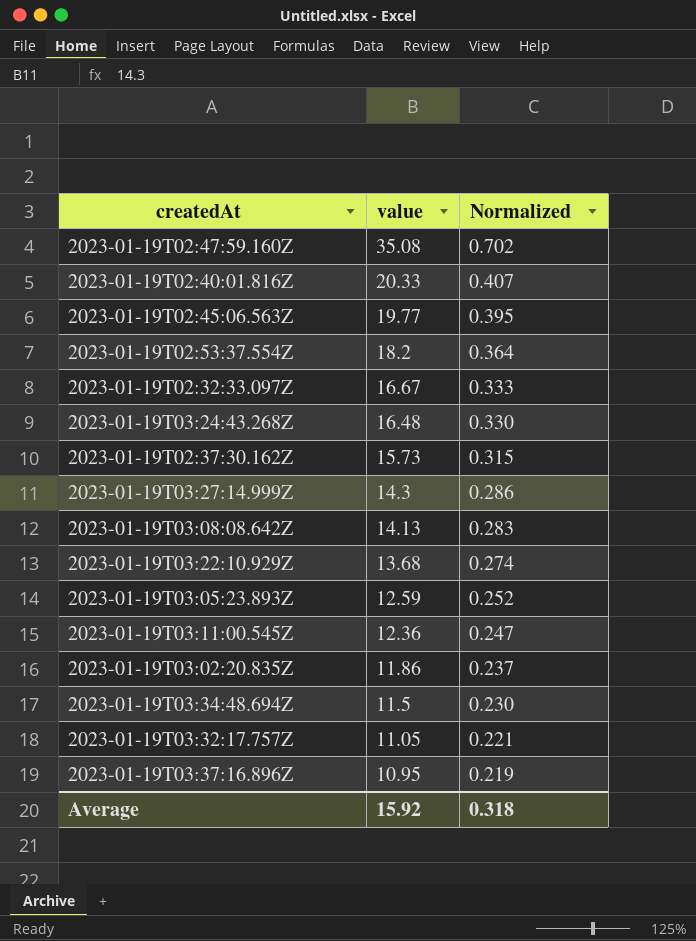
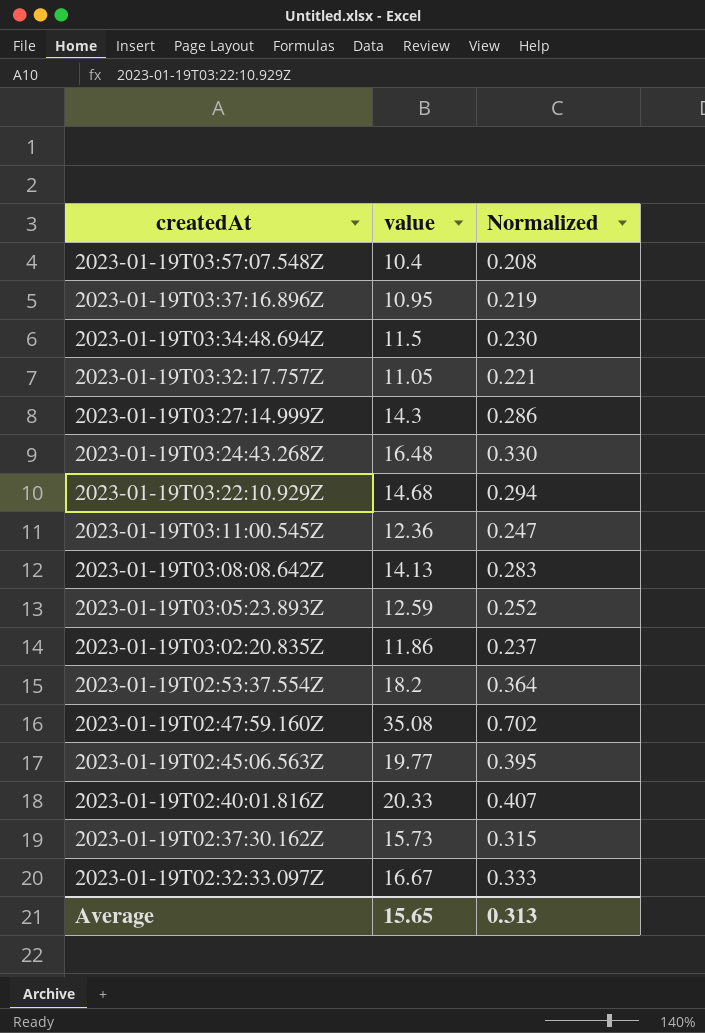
row order: value descending -> createdAt descending
row 2023-01-19T03:57:07.548Z: none -> 10.4 | 0.208
2023-01-19T03:22:10.929Z | value: 13.68 -> 14.68
2023-01-19T03:22:10.929Z | Normalized: 0.274 -> 0.294
Average | value: 15.92 -> 15.65
Average | Normalized: 0.318 -> 0.313

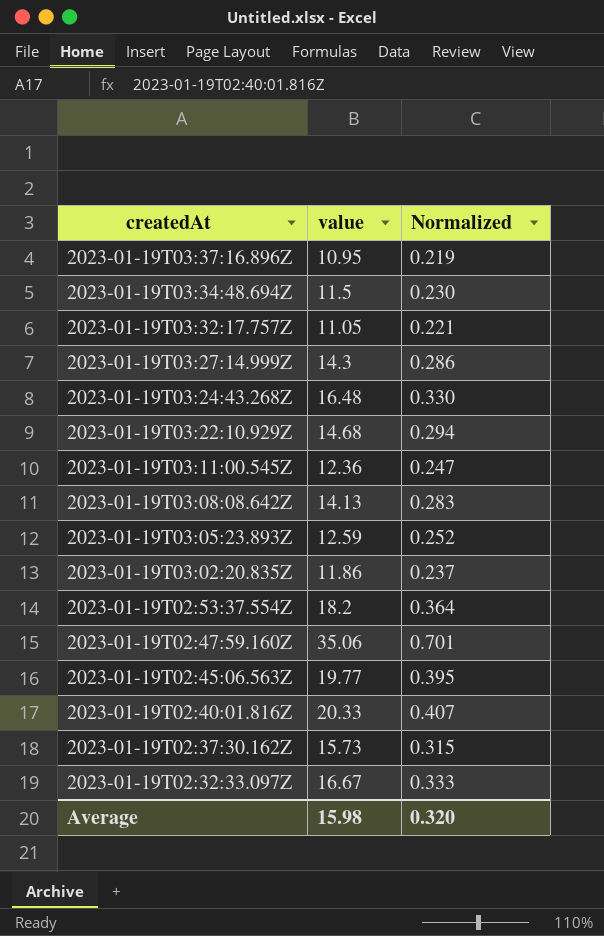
row 2023-01-19T03:57:07.548Z: 10.4 | 0.208 -> none
2023-01-19T02:47:59.160Z | value: 35.08 -> 35.06
2023-01-19T02:47:59.160Z | Normalized: 0.702 -> 0.701
Average | value: 15.65 -> 15.98
Average | Normalized: 0.313 -> 0.320

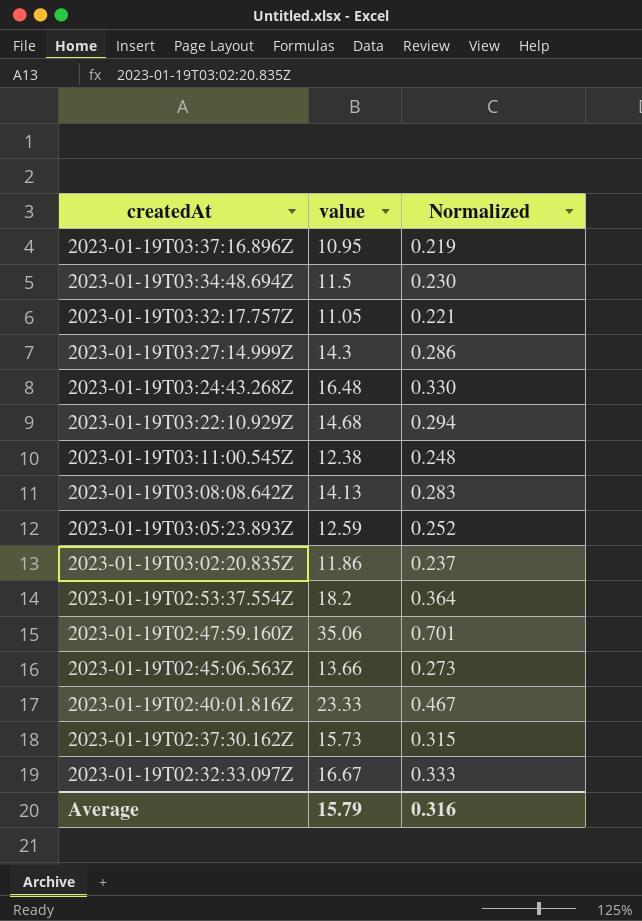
2023-01-19T03:11:00.545Z | value: 12.36 -> 12.38
2023-01-19T03:11:00.545Z | Normalized: 0.247 -> 0.248
2023-01-19T02:45:06.563Z | value: 19.77 -> 13.66
2023-01-19T02:45:06.563Z | Normalized: 0.395 -> 0.273
2023-01-19T02:40:01.816Z | value: 20.33 -> 23.33
2023-01-19T02:40:01.816Z | Normalized: 0.407 -> 0.467
Average | value: 15.98 -> 15.79
Average | Normalized: 0.320 -> 0.316

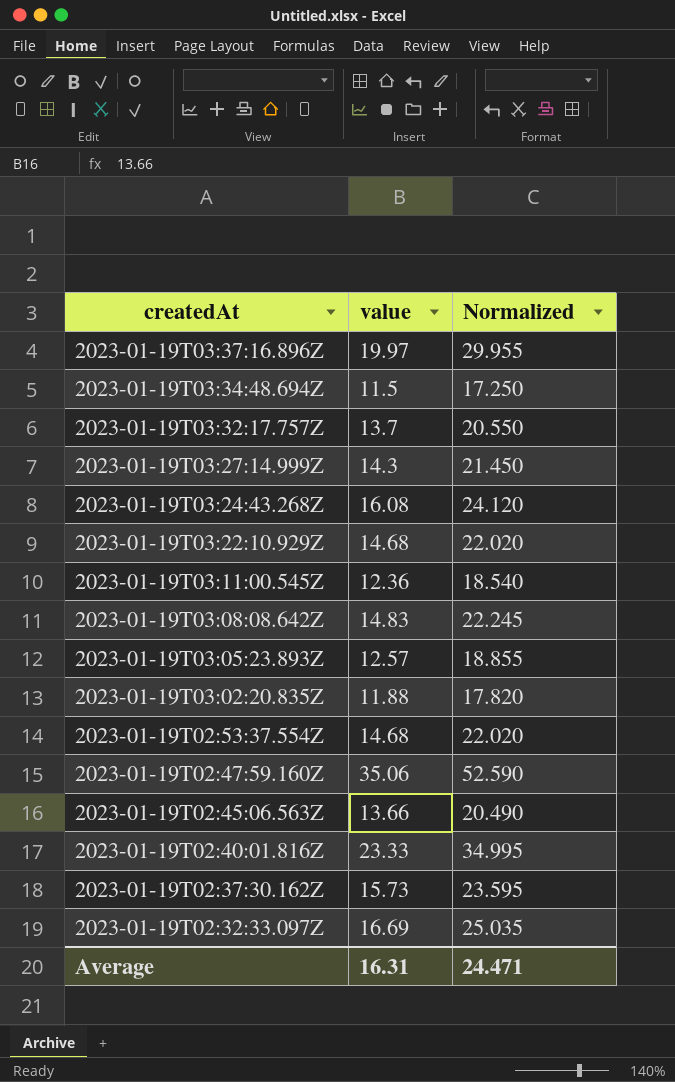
column Normalized | formula: [value] * 0.02 -> [value] * 1.5
2023-01-19T03:37:16.896Z | value: 10.95 -> 19.97
2023-01-19T03:32:17.757Z | value: 11.05 -> 13.7
2023-01-19T03:24:43.268Z | value: 16.48 -> 16.08
2023-01-19T03:11:00.545Z | value: 12.38 -> 12.36
2023-01-19T03:08:08.642Z | value: 14.13 -> 14.83
2023-01-19T03:05:23.893Z | value: 12.59 -> 12.57
2023-01-19T03:02:20.835Z | value: 11.86 -> 11.88
2023-01-19T02:53:37.554Z | value: 18.2 -> 14.68
2023-01-19T02:32:33.097Z | value: 16.67 -> 16.69
Average | value: 15.79 -> 16.31
Average | Normalized: 0.316 -> 24.471

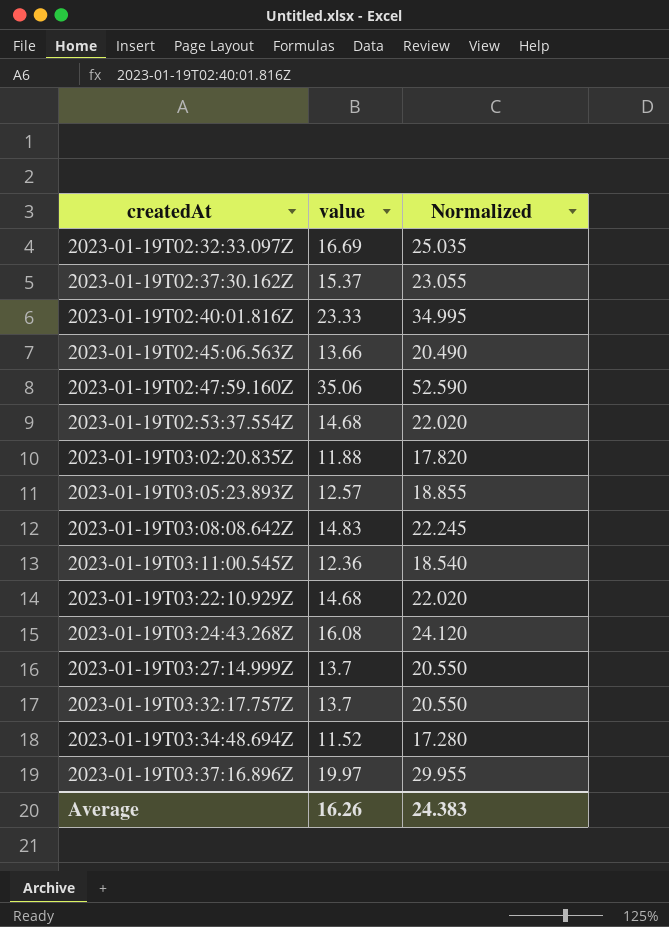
row order: createdAt descending -> createdAt ascending
2023-01-19T02:37:30.162Z | value: 15.73 -> 15.37
2023-01-19T02:37:30.162Z | Normalized: 23.595 -> 23.055
2023-01-19T03:27:14.999Z | value: 14.3 -> 13.7
2023-01-19T03:27:14.999Z | Normalized: 21.450 -> 20.550
2023-01-19T03:34:48.694Z | value: 11.5 -> 11.52
2023-01-19T03:34:48.694Z | Normalized: 17.250 -> 17.280
Average | value: 16.31 -> 16.26
Average | Normalized: 24.471 -> 24.383

